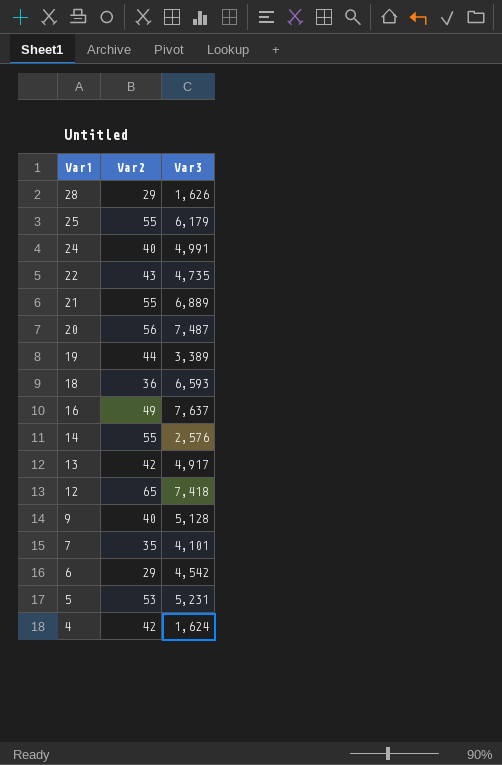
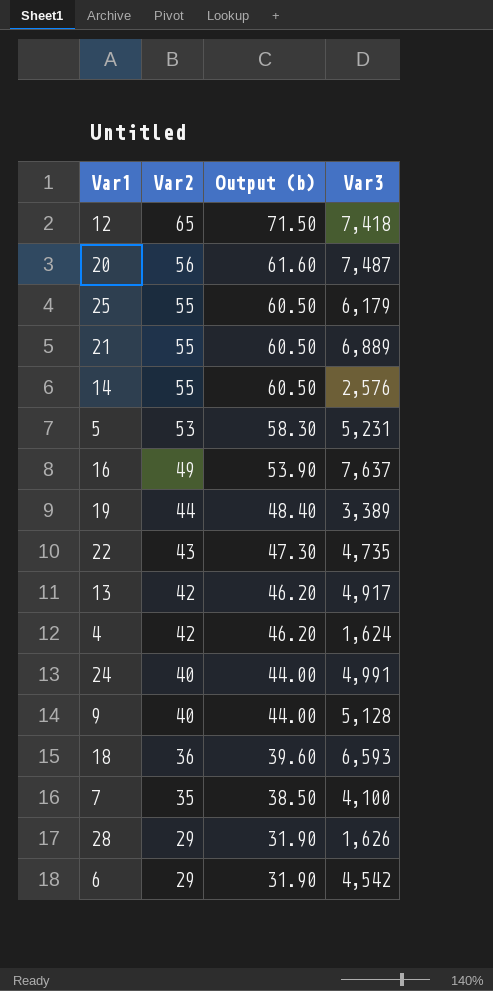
row order: Var1 descending -> Var2 descending
column Output (b) | formula: none -> [Var2] * 1.1
7 | Var3: 4,101 -> 4,100

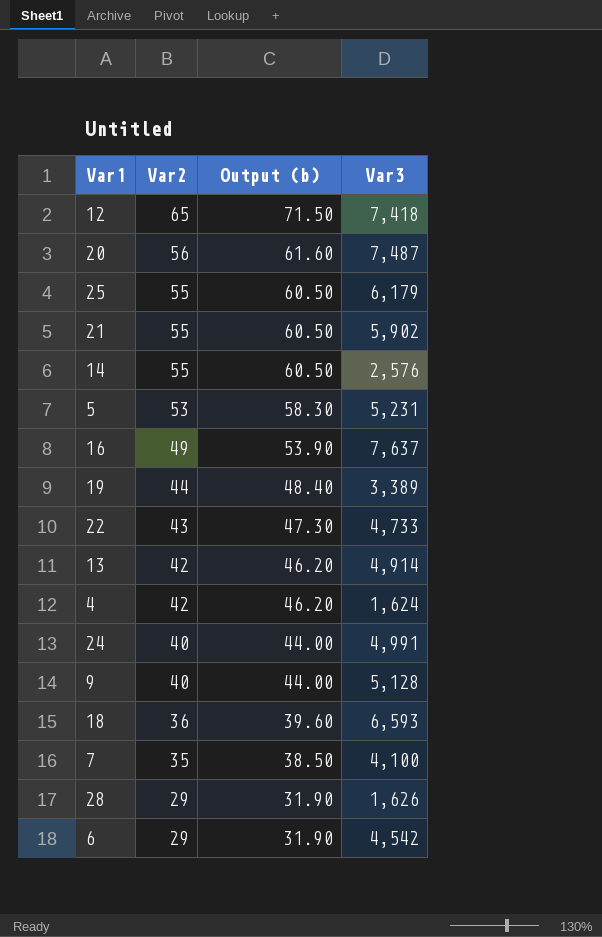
21 | Var3: 6,889 -> 5,902
22 | Var3: 4,735 -> 4,733
13 | Var3: 4,917 -> 4,914

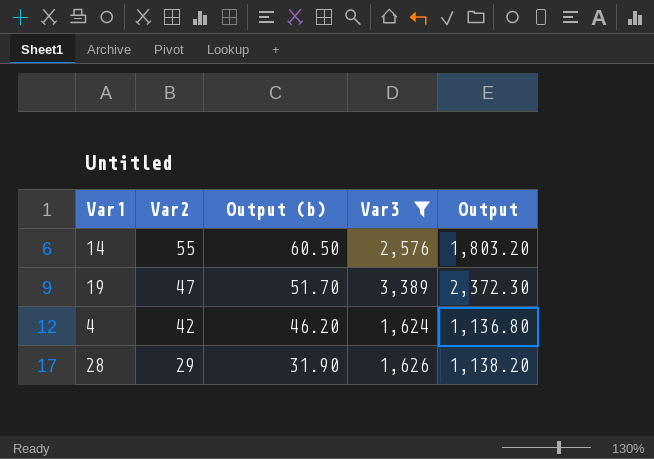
filter: none -> Var3 <= 3,389
column Output | formula: none -> [Var3] * 0.7
19 | Var2: 44 -> 47
19 | Output (b): 48.40 -> 51.70

